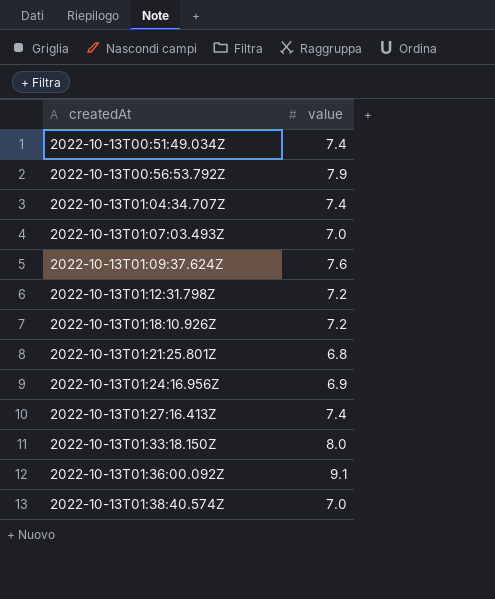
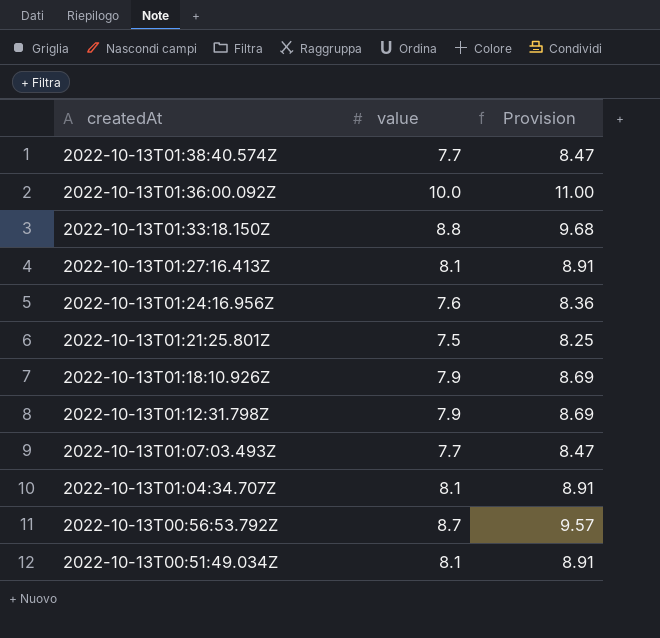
row order: createdAt ascending -> createdAt descending
column Provision | formula: none -> [value] * 1.1
row 2022-10-13T01:09:37.624Z: 7.6 -> none
2022-10-13T01:38:40.574Z | value: 7.0 -> 7.7
2022-10-13T01:36:00.092Z | value: 9.1 -> 10.0
2022-10-13T01:33:18.150Z | value: 8.0 -> 8.8
2022-10-13T01:27:16.413Z | value: 7.4 -> 8.1
2022-10-13T01:24:16.956Z | value: 6.9 -> 7.6
2022-10-13T01:21:25.801Z | value: 6.8 -> 7.5
2022-10-13T01:18:10.926Z | value: 7.2 -> 7.9
2022-10-13T01:12:31.798Z | value: 7.2 -> 7.9
2022-10-13T01:07:03.493Z | value: 7.0 -> 7.7
2022-10-13T01:04:34.707Z | value: 7.4 -> 8.1
2022-10-13T00:56:53.792Z | value: 7.9 -> 8.7
2022-10-13T00:51:49.034Z | value: 7.4 -> 8.1

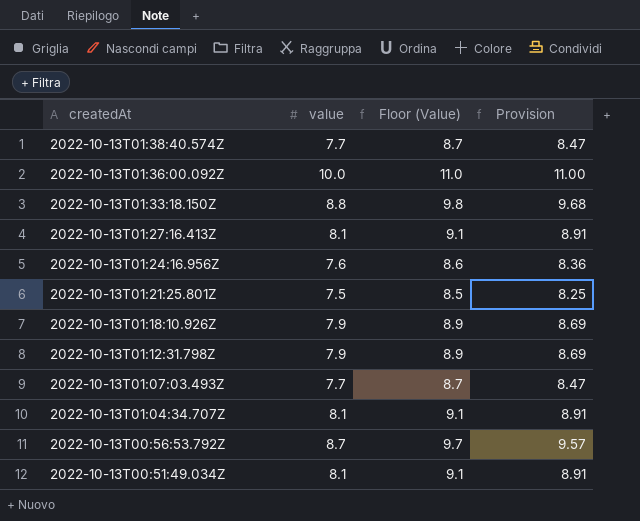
column Floor (Value) | formula: none -> [value] + 1

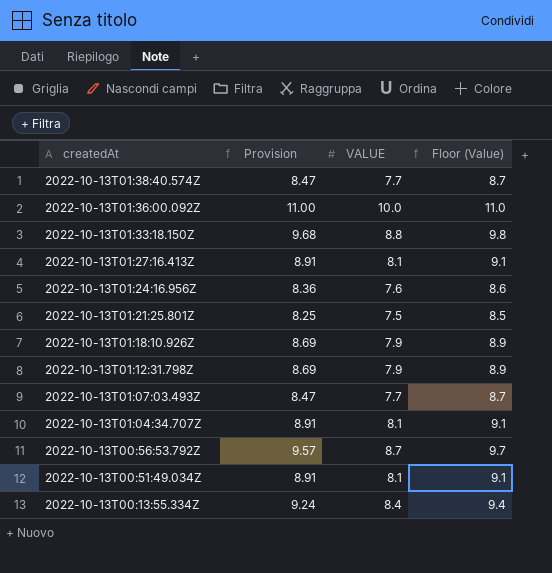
column Provision | position: 4 -> 2
column name: value -> VALUE
row 2022-10-13T00:13:55.334Z: none -> 9.24 | 8.4 | 9.4

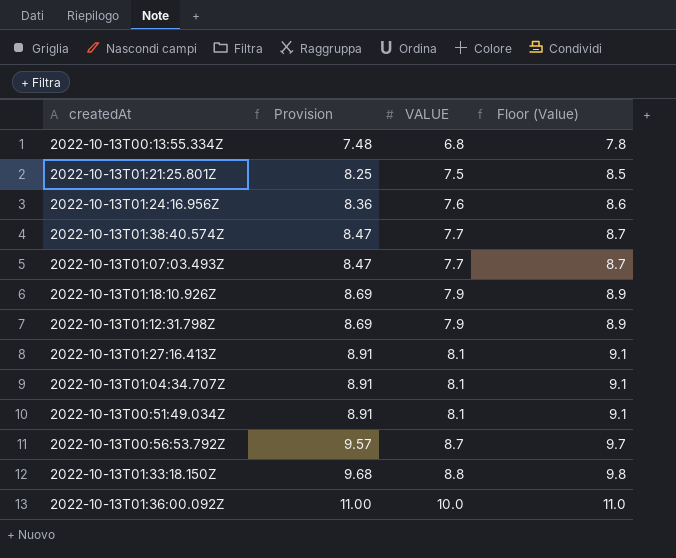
row order: createdAt descending -> Provision ascending
2022-10-13T00:13:55.334Z | Provision: 9.24 -> 7.48
2022-10-13T00:13:55.334Z | VALUE: 8.4 -> 6.8
2022-10-13T00:13:55.334Z | Floor (Value): 9.4 -> 7.8

